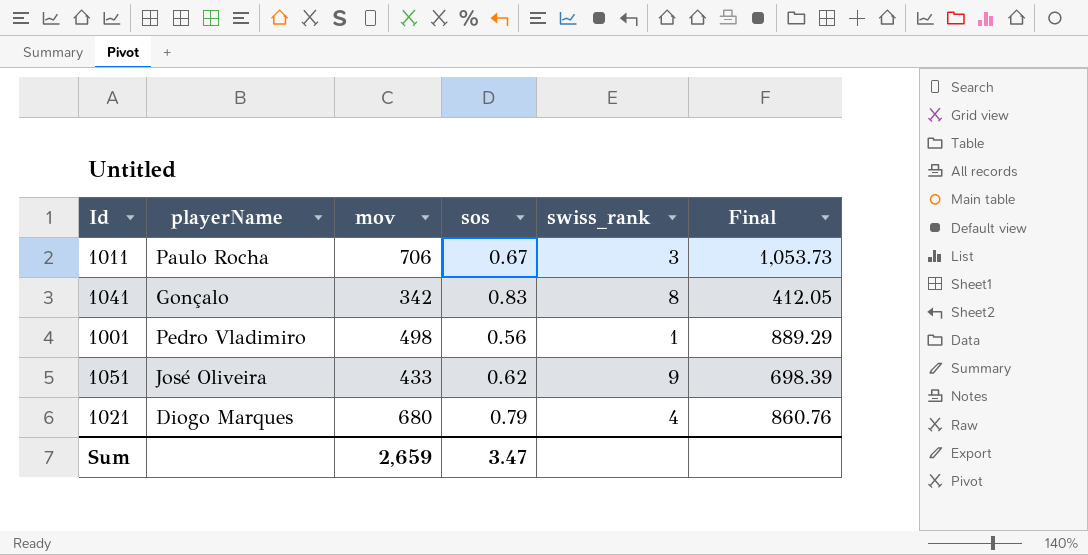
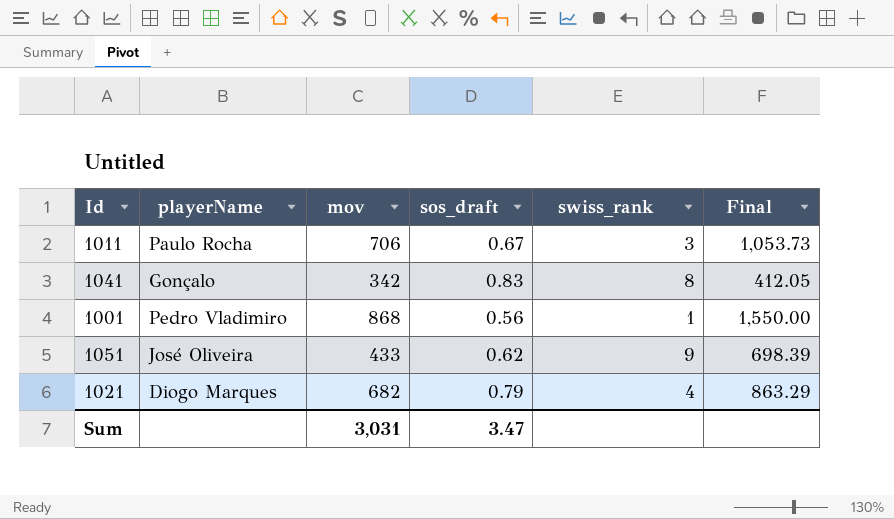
column name: sos -> sos_draft
1001 | mov: 498 -> 868
1001 | Final: 889.29 -> 1,550.00
1021 | mov: 680 -> 682
1021 | Final: 860.76 -> 863.29
Sum | mov: 2,659 -> 3,031

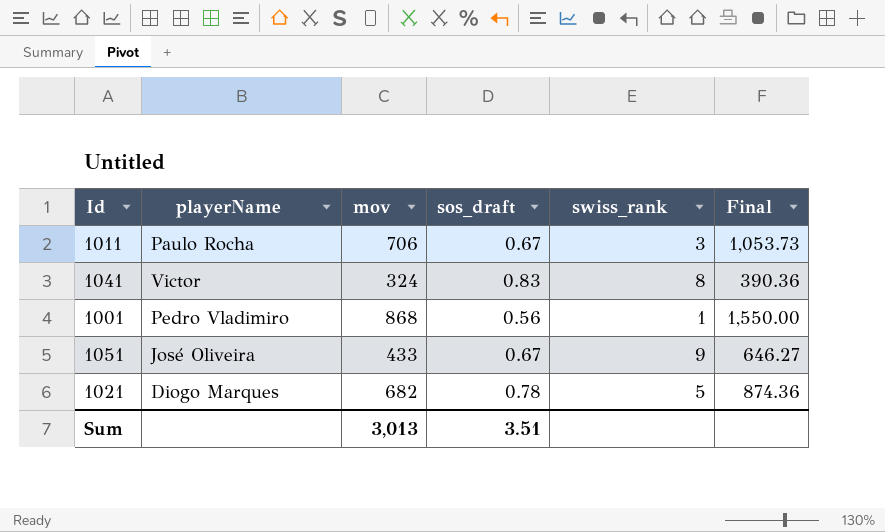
1041 | playerName: Gonçalo -> Victor
1041 | mov: 342 -> 324
1041 | Final: 412.05 -> 390.36
1051 | sos_draft: 0.62 -> 0.67
1051 | Final: 698.39 -> 646.27
1021 | sos_draft: 0.79 -> 0.78
1021 | swiss_rank: 4 -> 5
1021 | Final: 863.29 -> 874.36
Sum | mov: 3,031 -> 3,013
Sum | sos_draft: 3.47 -> 3.51

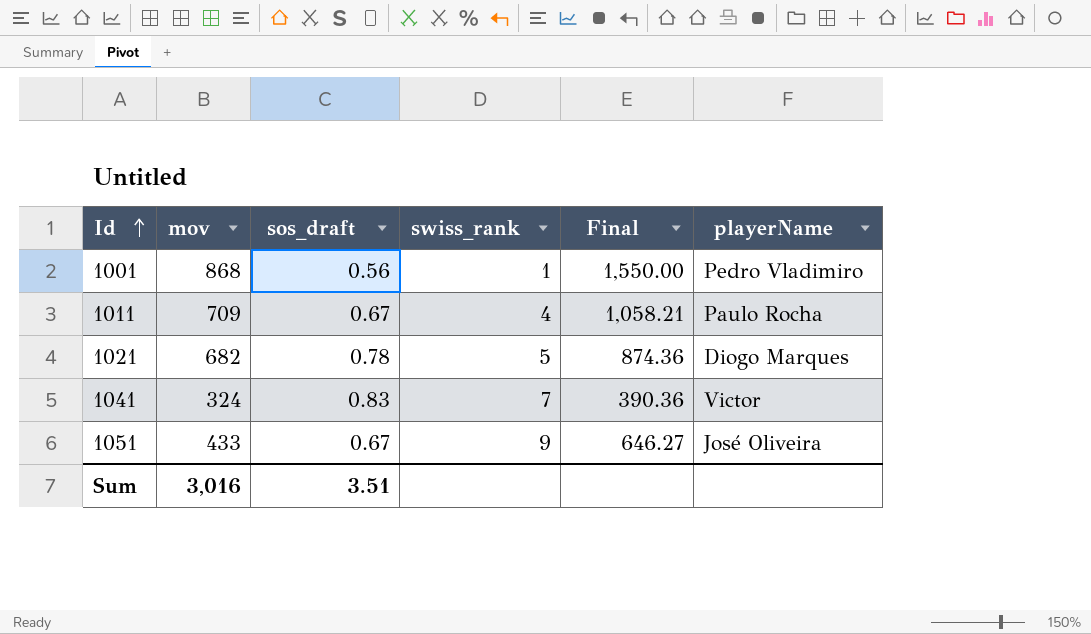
row order: none -> Id ascending
column playerName | position: 2 -> 6
1011 | mov: 706 -> 709
1011 | swiss_rank: 3 -> 4
1011 | Final: 1,053.73 -> 1,058.21
1041 | swiss_rank: 8 -> 7
Sum | mov: 3,013 -> 3,016

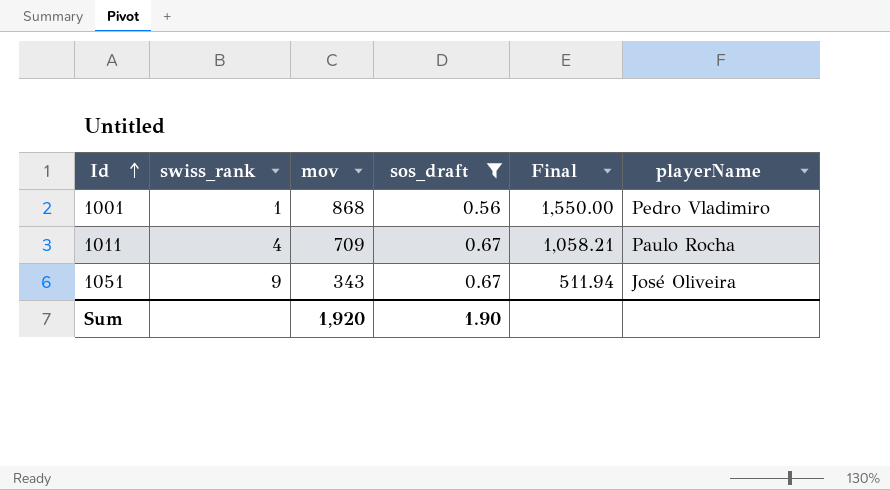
filter: none -> sos_draft <= 0.67
column swiss_rank | position: 4 -> 2
1051 | mov: 433 -> 343
1051 | Final: 646.27 -> 511.94
Sum | mov: 3,016 -> 1,920
Sum | sos_draft: 3.51 -> 1.90

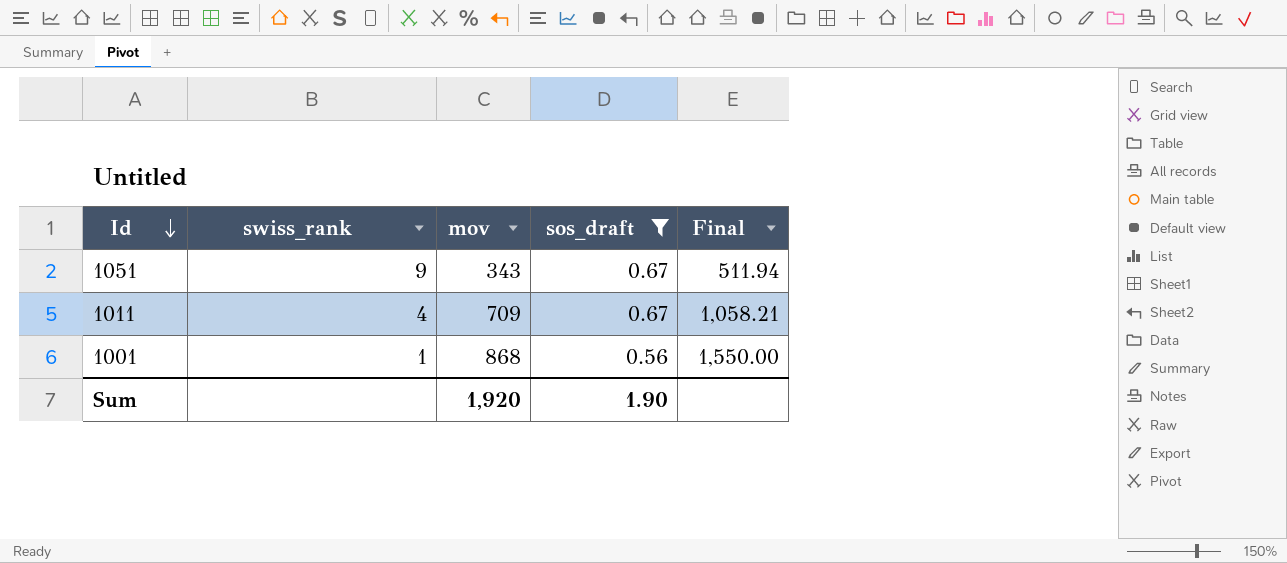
row order: Id ascending -> Id descending
column playerName | position: 6 -> none

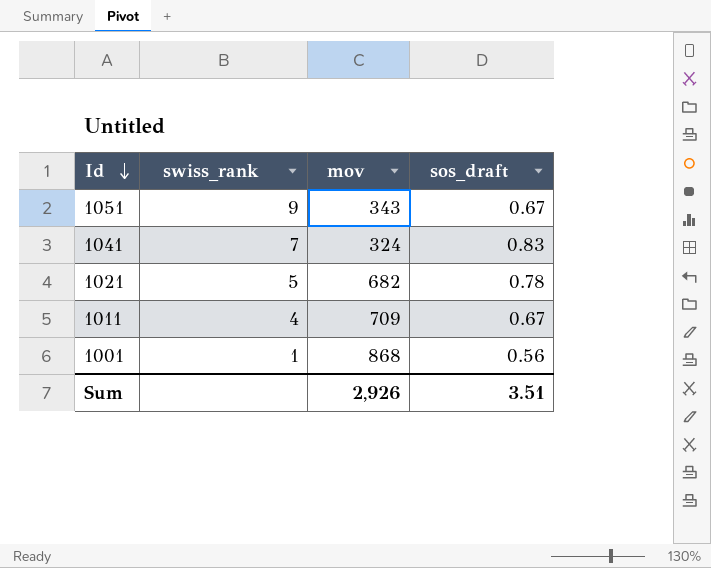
filter: sos_draft <= 0.67 -> none
column Final | formula: [mov] / [sos_draft] -> none
Sum | mov: 1,920 -> 2,926
Sum | sos_draft: 1.90 -> 3.51

